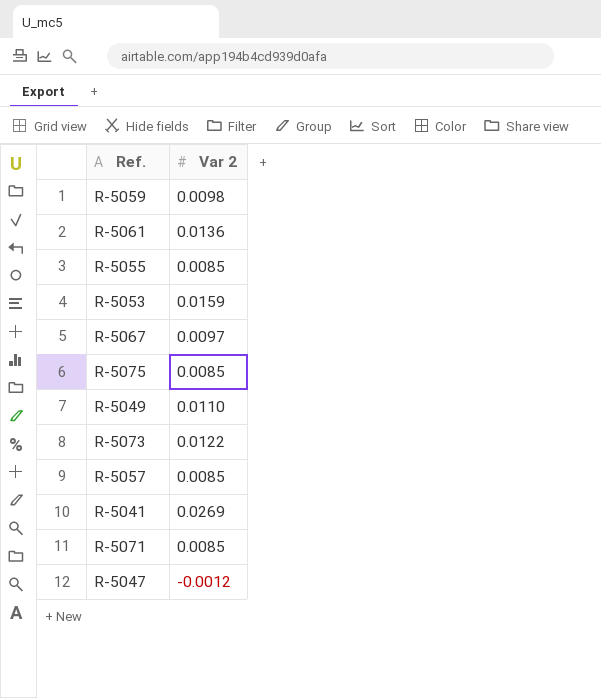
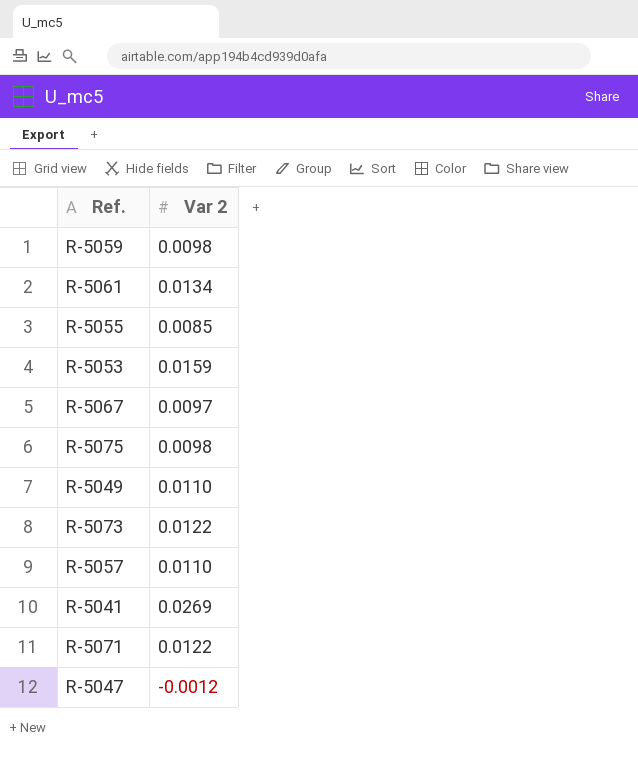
R-5061 | Var 2: 0.0136 -> 0.0134
R-5075 | Var 2: 0.0085 -> 0.0098
R-5057 | Var 2: 0.0085 -> 0.0110
R-5071 | Var 2: 0.0085 -> 0.0122

